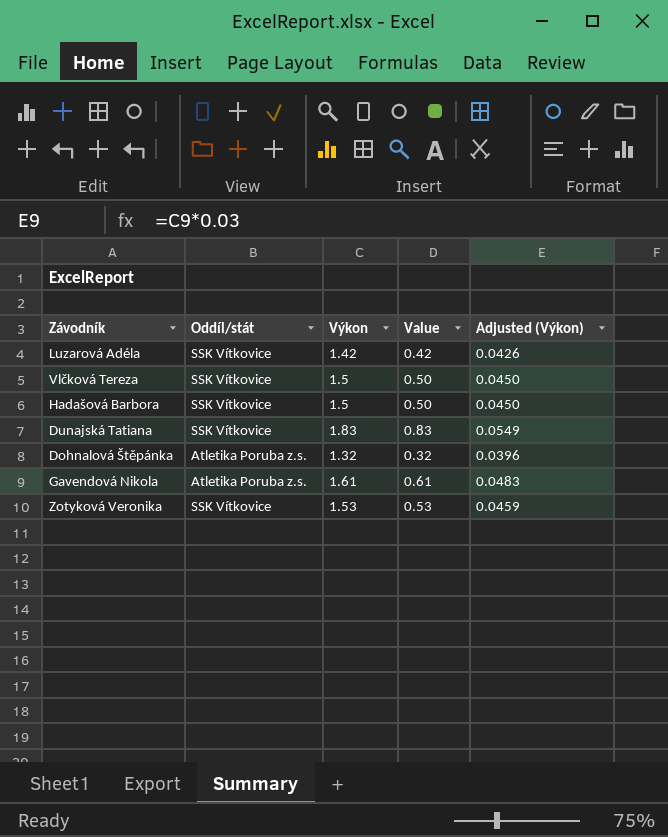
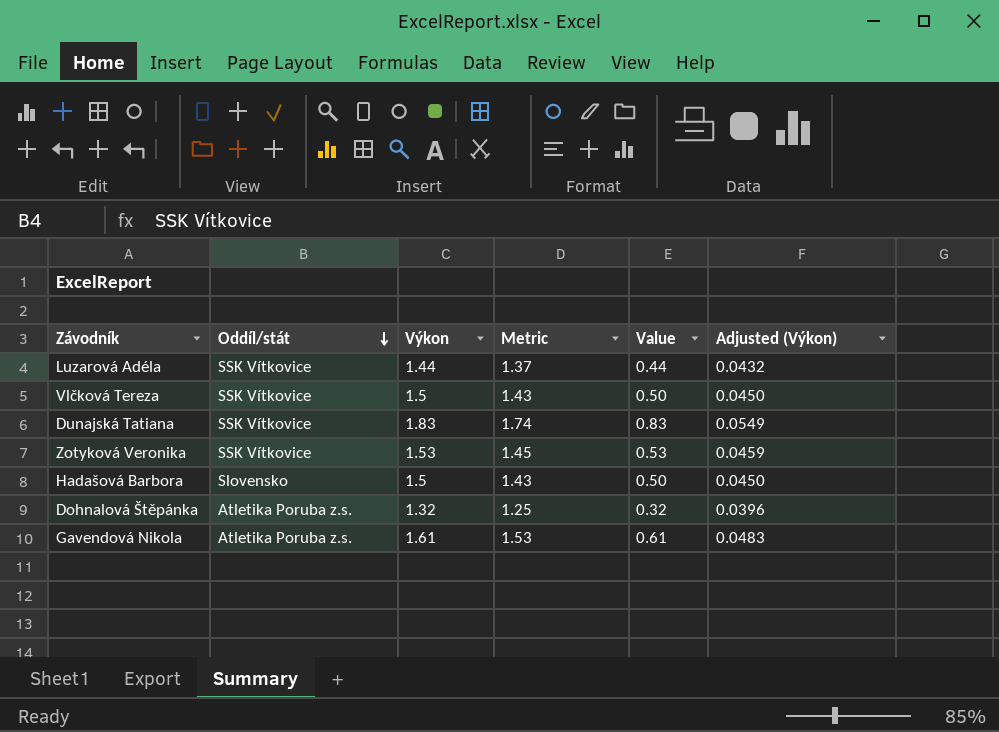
row order: none -> Oddíl/stát descending
column Metric | formula: none -> [Výkon] * 0.95
Luzarová Adéla | Výkon: 1.42 -> 1.44
Luzarová Adéla | Value: 0.42 -> 0.44
Luzarová Adéla | Adjusted (Výkon): 0.0426 -> 0.0432
Hadašová Barbora | Oddíl/stát: SSK Vítkovice -> Slovensko

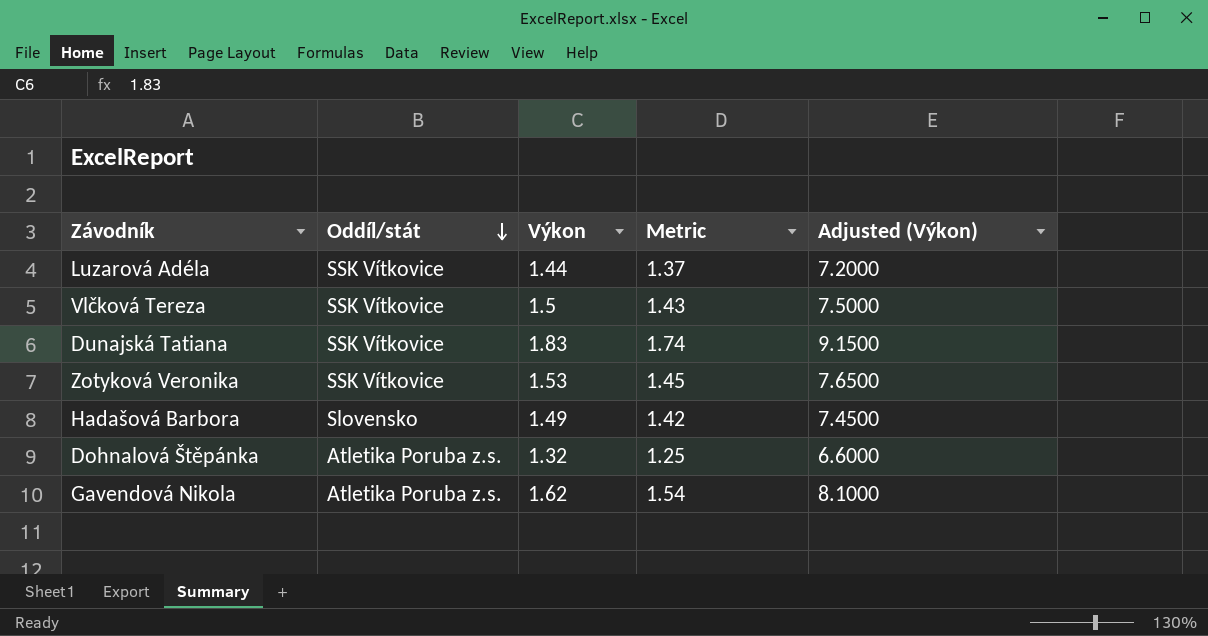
column Value | formula: [Výkon] - 1 -> none
column Adjusted (Výkon) | formula: [Výkon] * 0.03 -> [Výkon] * 5
Hadašová Barbora | Výkon: 1.5 -> 1.49
Hadašová Barbora | Metric: 1.43 -> 1.42
Gavendová Nikola | Výkon: 1.61 -> 1.62
Gavendová Nikola | Metric: 1.53 -> 1.54

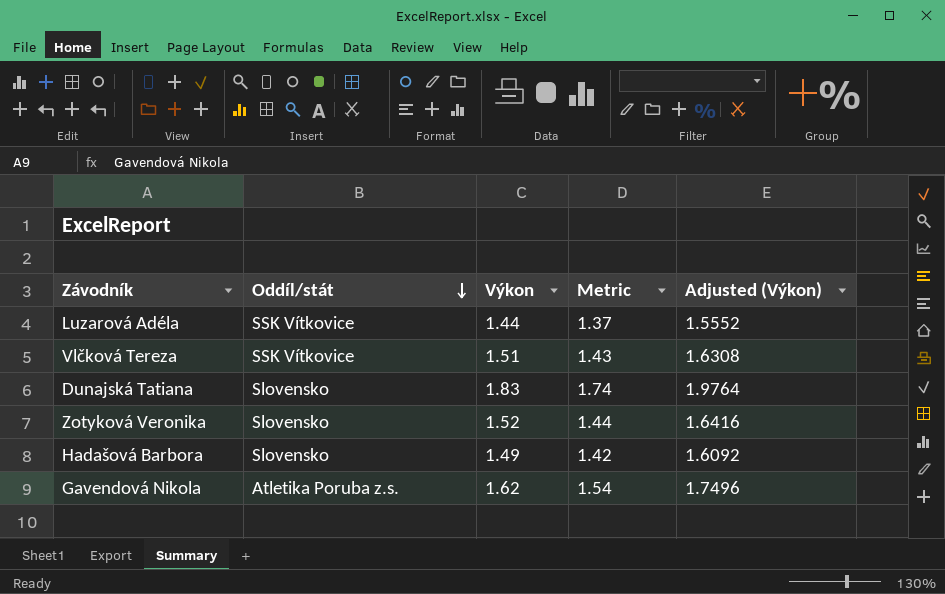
column Adjusted (Výkon) | formula: [Výkon] * 5 -> [Výkon] * 1.08
row Dohnalová Štěpánka: Atletika Poruba z.s. | 1.32 | 1.25 | 6.6000 -> none
Vlčková Tereza | Výkon: 1.5 -> 1.51
Dunajská Tatiana | Oddíl/stát: SSK Vítkovice -> Slovensko
Zotyková Veronika | Oddíl/stát: SSK Vítkovice -> Slovensko
Zotyková Veronika | Výkon: 1.53 -> 1.52
Zotyková Veronika | Metric: 1.45 -> 1.44

